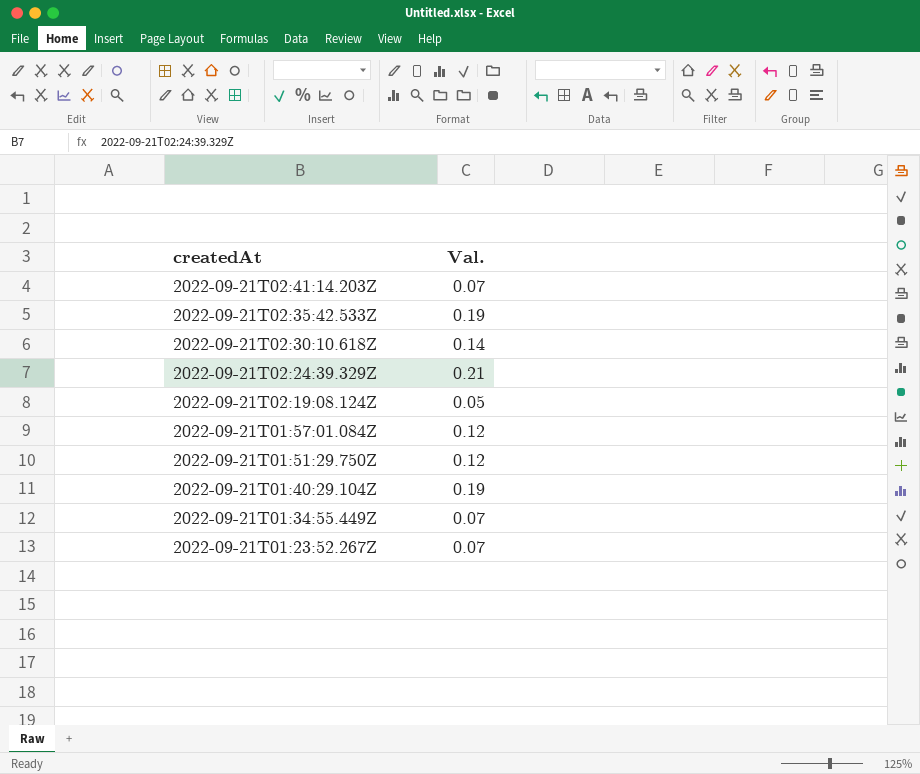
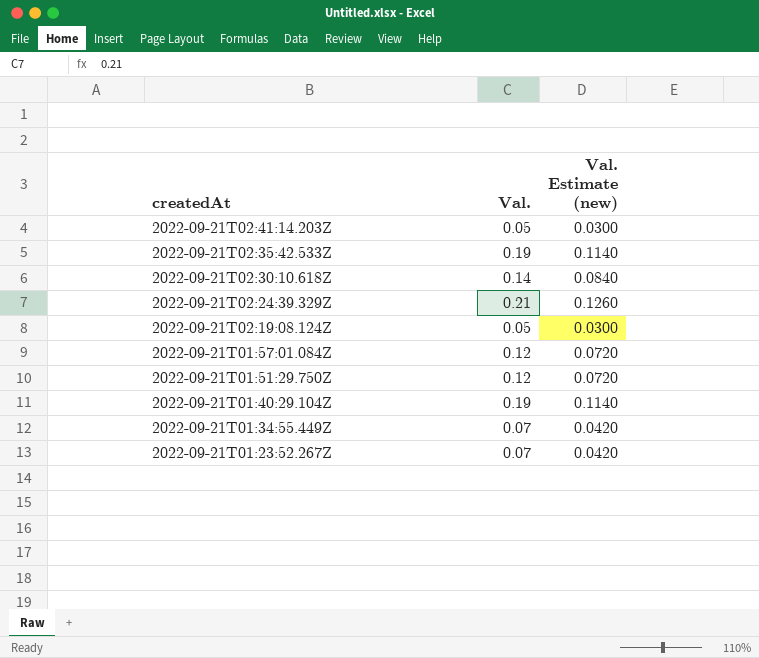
column Val. Estimate (new) | formula: none -> [Val.] * 0.6
2022-09-21T02:41:14.203Z | Val.: 0.07 -> 0.05

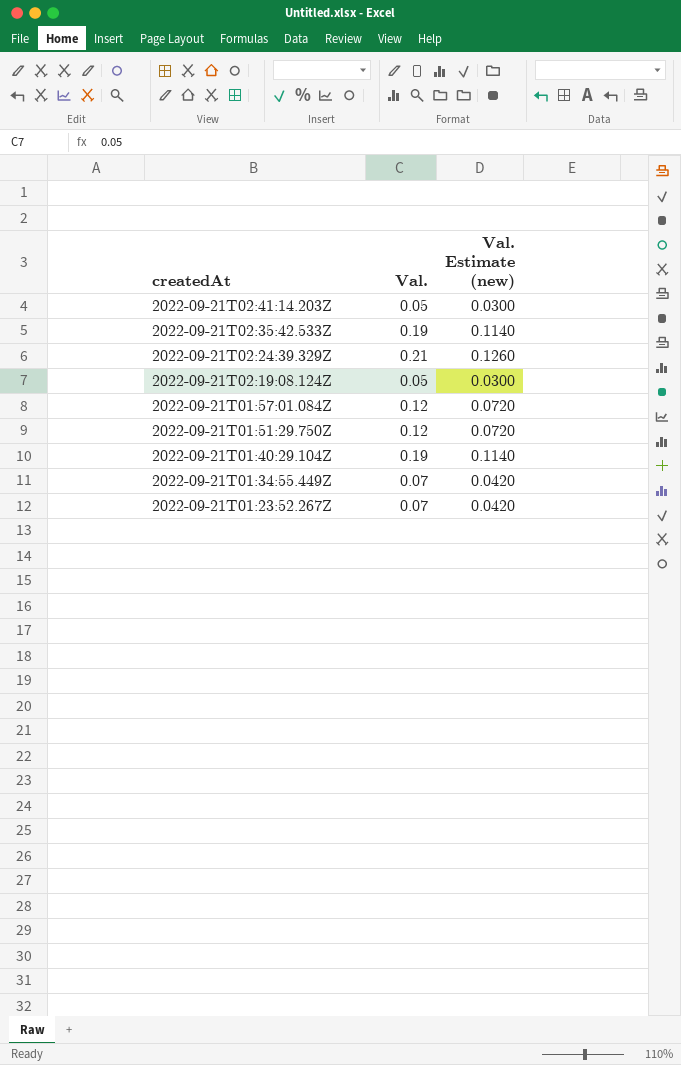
row 2022-09-21T02:30:10.618Z: 0.14 | 0.0840 -> none

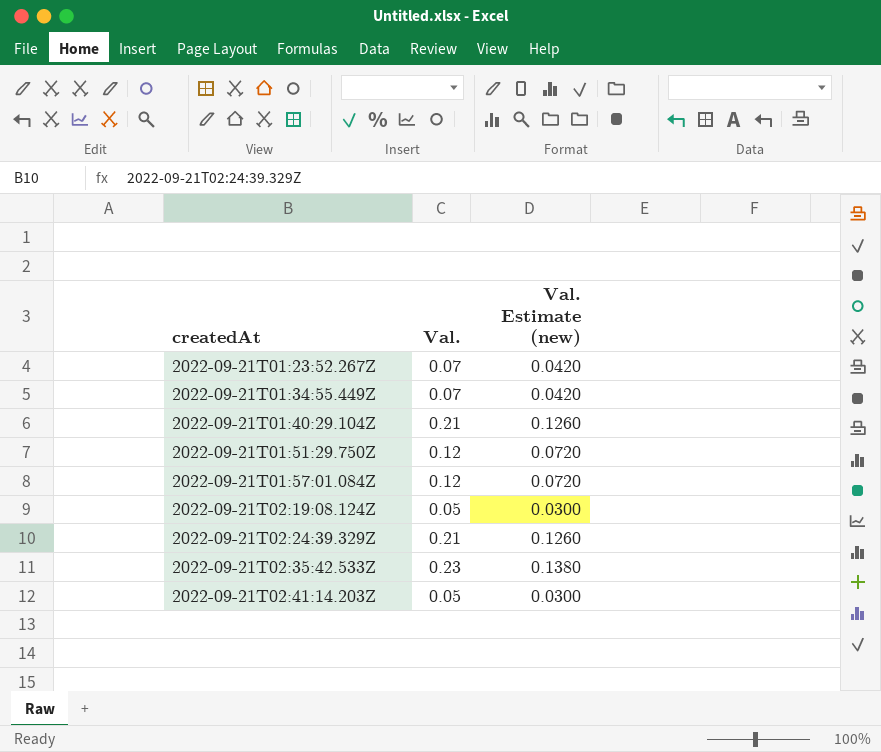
row order: createdAt descending -> createdAt ascending
2022-09-21T01:40:29.104Z | Val.: 0.19 -> 0.21
2022-09-21T01:40:29.104Z | Val. Estimate (new): 0.1140 -> 0.1260
2022-09-21T02:35:42.533Z | Val.: 0.19 -> 0.23
2022-09-21T02:35:42.533Z | Val. Estimate (new): 0.1140 -> 0.1380

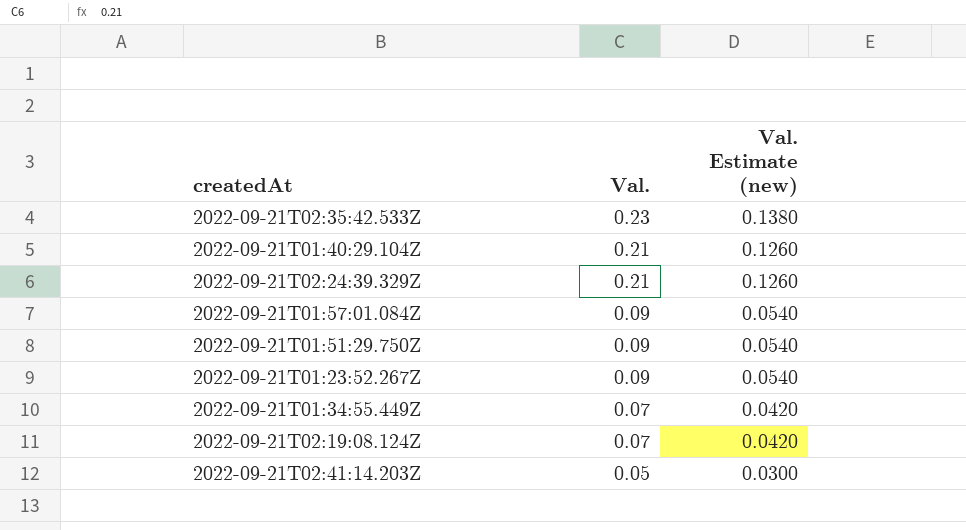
row order: createdAt ascending -> Val. descending
2022-09-21T01:57:01.084Z | Val.: 0.12 -> 0.09
2022-09-21T01:57:01.084Z | Val. Estimate (new): 0.0720 -> 0.0540
2022-09-21T01:51:29.750Z | Val.: 0.12 -> 0.09
2022-09-21T01:51:29.750Z | Val. Estimate (new): 0.0720 -> 0.0540
2022-09-21T01:23:52.267Z | Val.: 0.07 -> 0.09
2022-09-21T01:23:52.267Z | Val. Estimate (new): 0.0420 -> 0.0540
2022-09-21T02:19:08.124Z | Val.: 0.05 -> 0.07
2022-09-21T02:19:08.124Z | Val. Estimate (new): 0.0300 -> 0.0420

